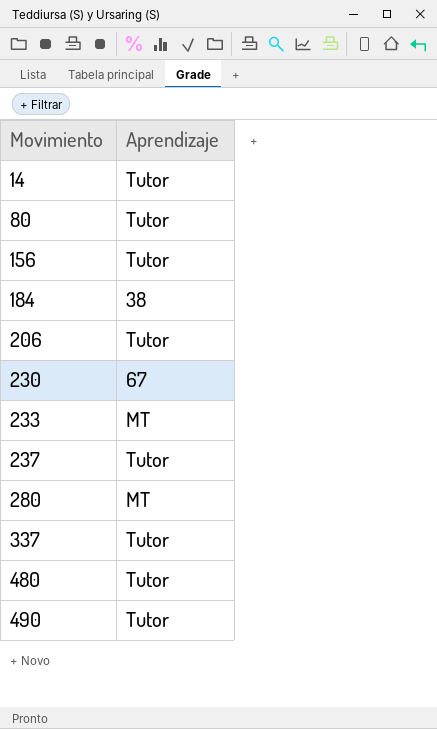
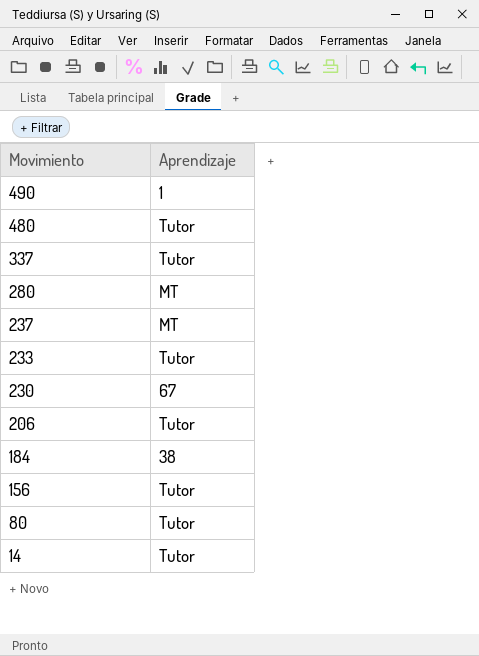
row order: Movimiento ascending -> Movimiento descending
490 | Aprendizaje: Tutor -> 1
237 | Aprendizaje: Tutor -> MT
233 | Aprendizaje: MT -> Tutor

